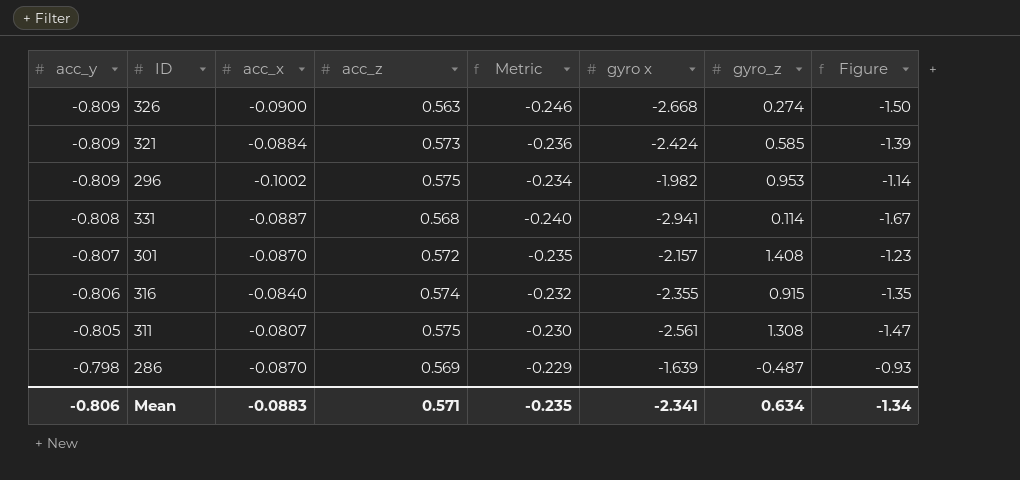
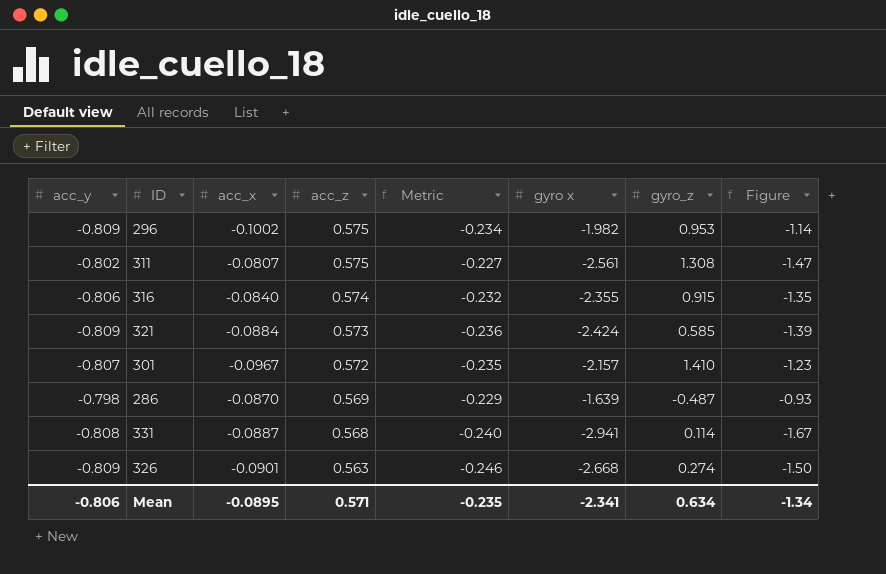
row order: acc_y ascending -> acc_z descending
311 | acc_y: -0.805 -> -0.802
311 | Metric: -0.230 -> -0.227
301 | acc_x: -0.0870 -> -0.0967
301 | gyro_z: 1.408 -> 1.410
326 | acc_x: -0.0900 -> -0.0901
Mean | acc_x: -0.0883 -> -0.0895

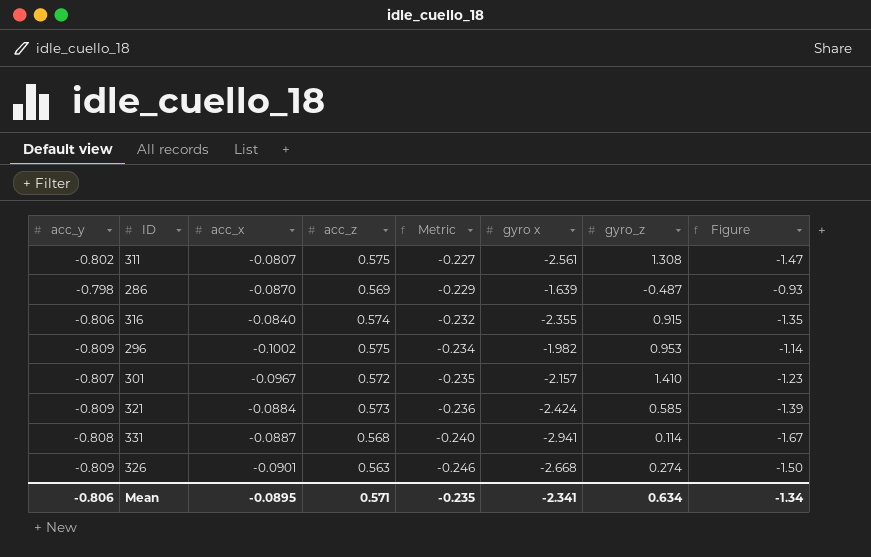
row order: acc_z descending -> Metric descending

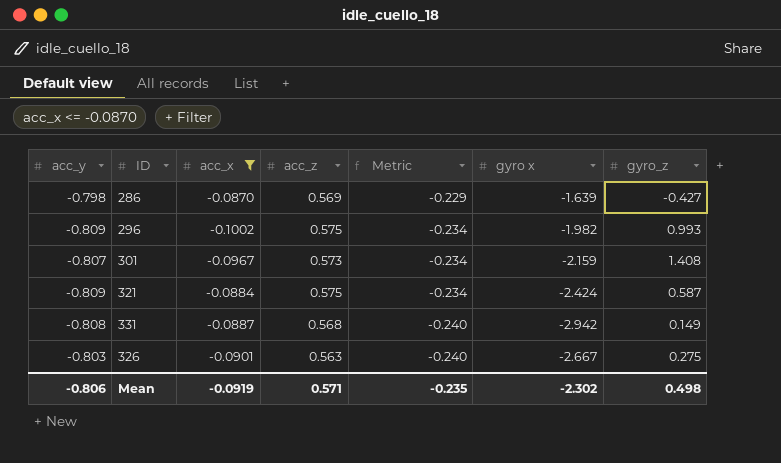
filter: none -> acc_x <= -0.0870
column Figure | formula: [acc_z] * [gyro x] -> none
286 | gyro_z: -0.487 -> -0.427
296 | gyro_z: 0.953 -> 0.993
301 | acc_z: 0.572 -> 0.573
301 | Metric: -0.235 -> -0.234
301 | gyro x: -2.157 -> -2.159
301 | gyro_z: 1.410 -> 1.408
321 | acc_z: 0.573 -> 0.575
321 | Metric: -0.236 -> -0.234
321 | gyro_z: 0.585 -> 0.587
331 | gyro x: -2.941 -> -2.942
331 | gyro_z: 0.114 -> 0.149
326 | acc_y: -0.809 -> -0.803
326 | Metric: -0.246 -> -0.240
326 | gyro x: -2.668 -> -2.667
326 | gyro_z: 0.274 -> 0.275
Mean | acc_x: -0.0895 -> -0.0919
Mean | gyro x: -2.341 -> -2.302
Mean | gyro_z: 0.634 -> 0.498

